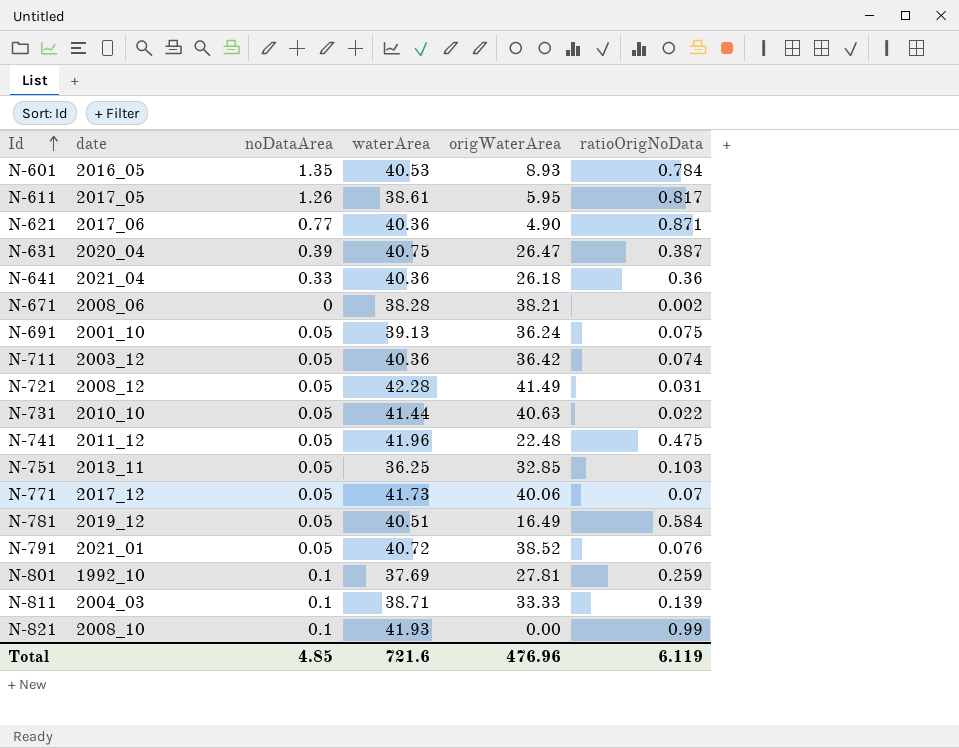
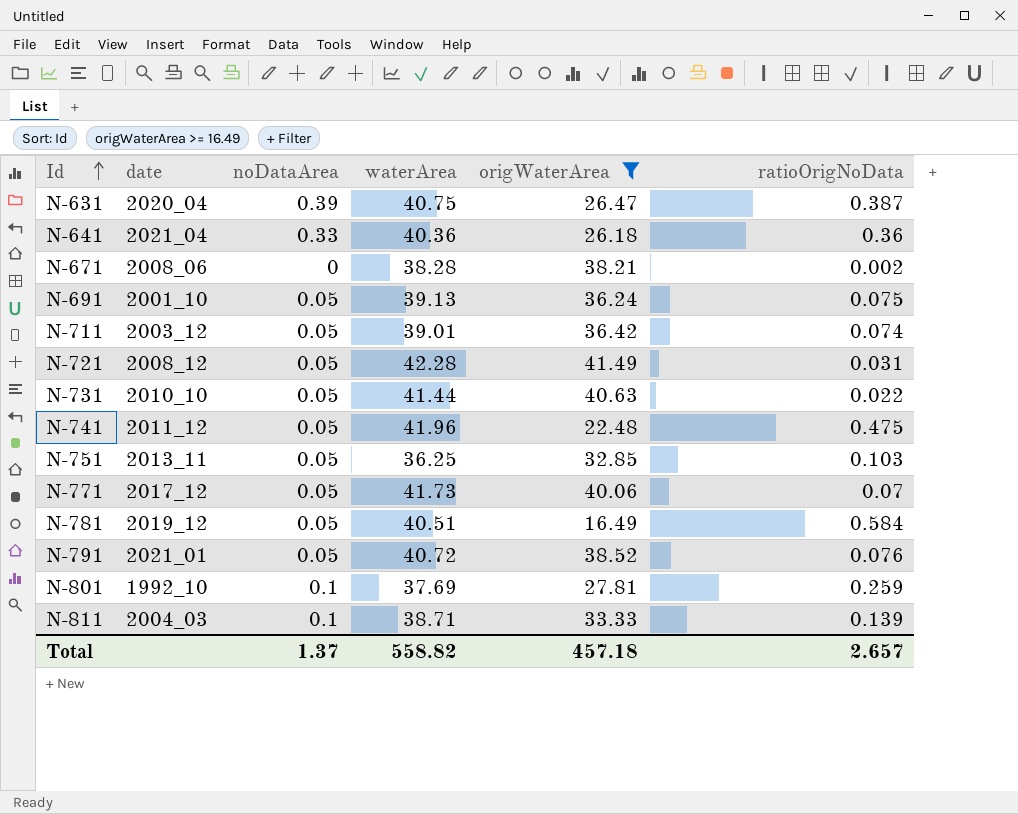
filter: none -> origWaterArea >= 16.49
N-711 | waterArea: 40.36 -> 39.01
Total | noDataArea: 4.85 -> 1.37
Total | waterArea: 721.6 -> 558.82
Total | origWaterArea: 476.96 -> 457.18
Total | ratioOrigNoData: 6.119 -> 2.657

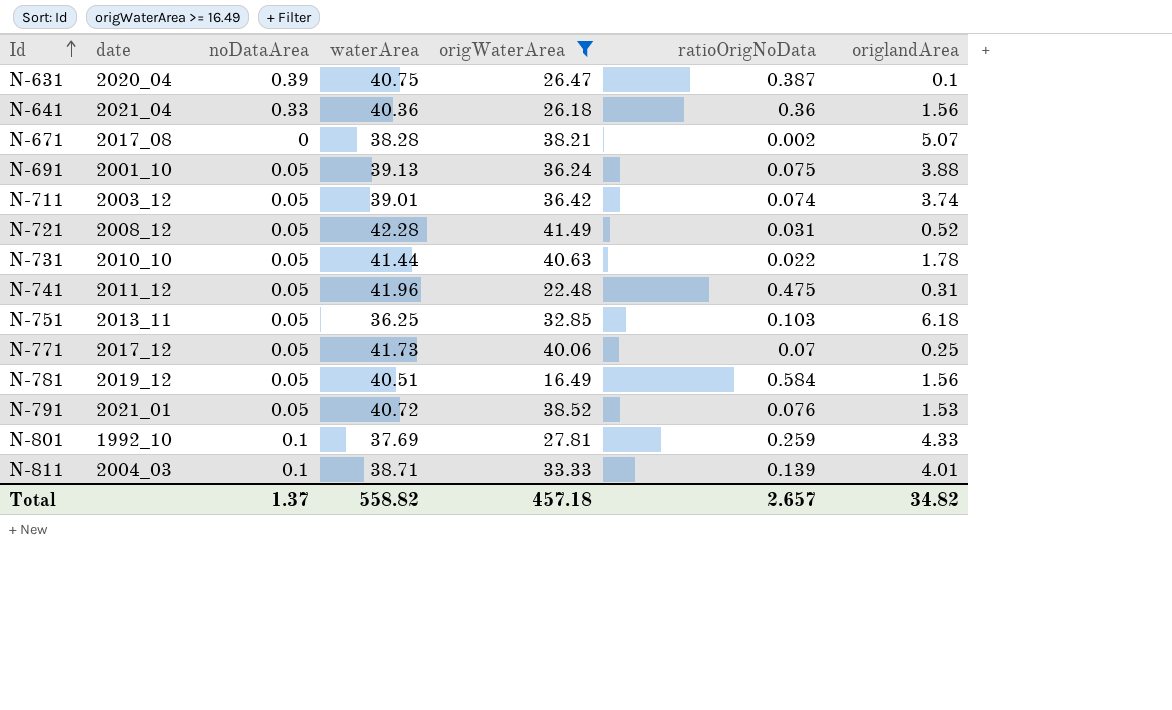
column origlandArea | position: none -> 7
N-671 | date: 2008_06 -> 2017_08

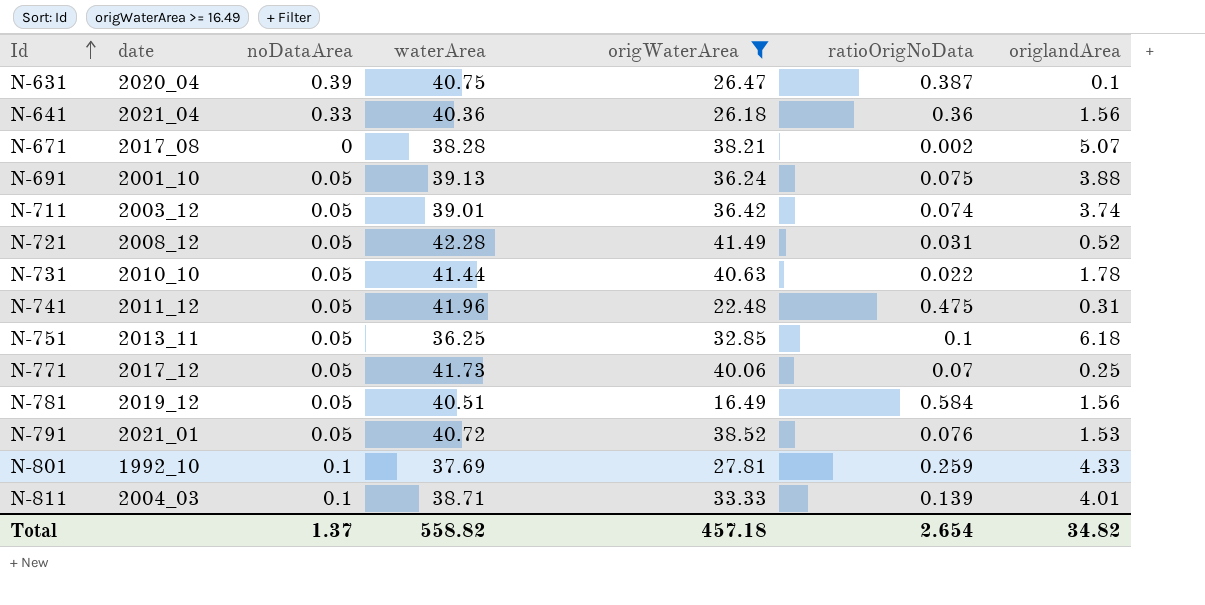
N-751 | ratioOrigNoData: 0.103 -> 0.1
Total | ratioOrigNoData: 2.657 -> 2.654

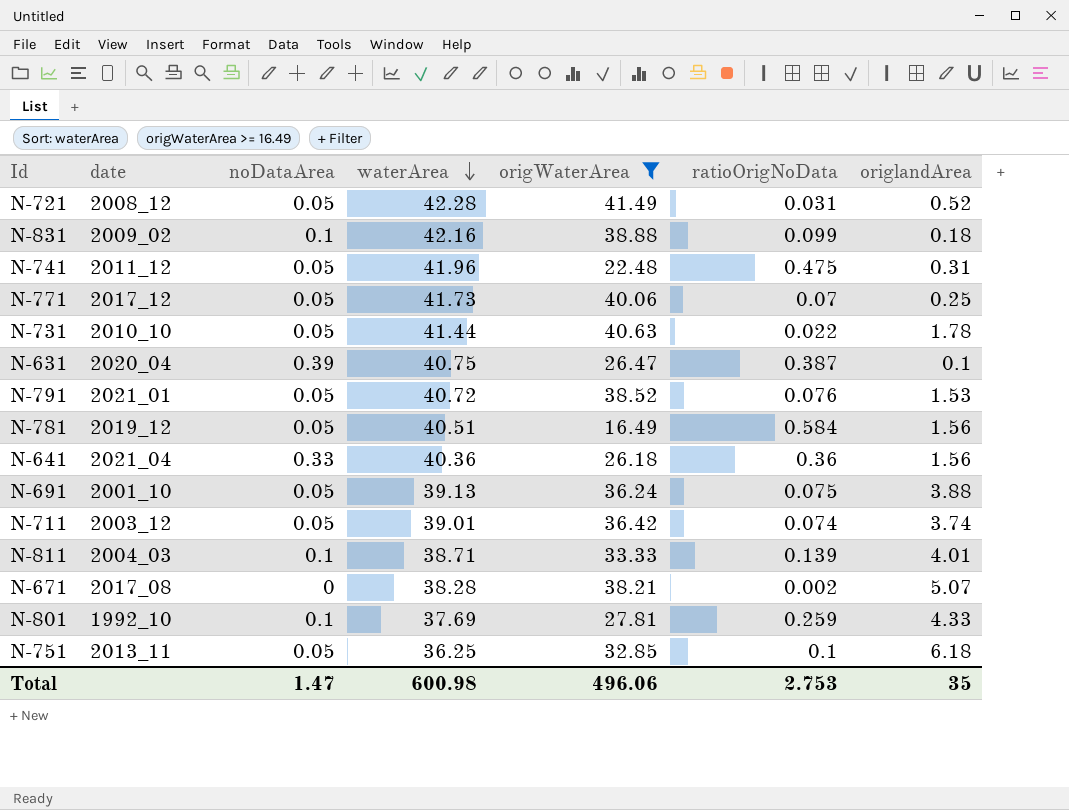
row order: Id ascending -> waterArea descending
row N-831: none -> 2009_02 | 0.1 | 42.16 | 38.88 | 0.099 | 0.18
Total | noDataArea: 1.37 -> 1.47
Total | waterArea: 558.82 -> 600.98
Total | origWaterArea: 457.18 -> 496.06
Total | ratioOrigNoData: 2.654 -> 2.753
Total | origlandArea: 34.82 -> 35

